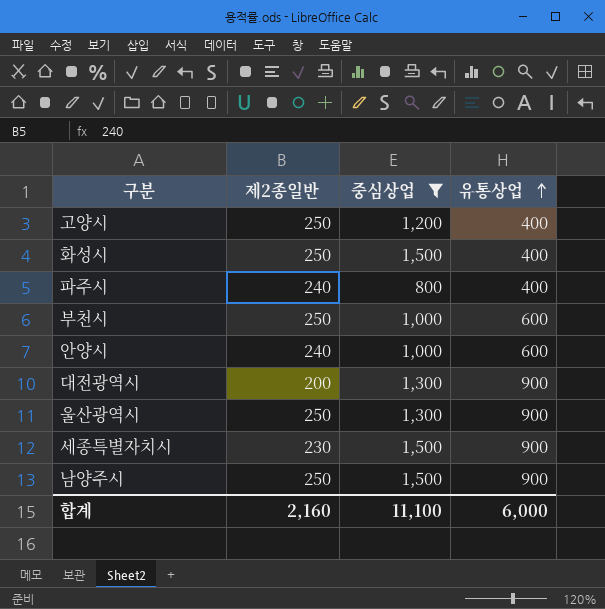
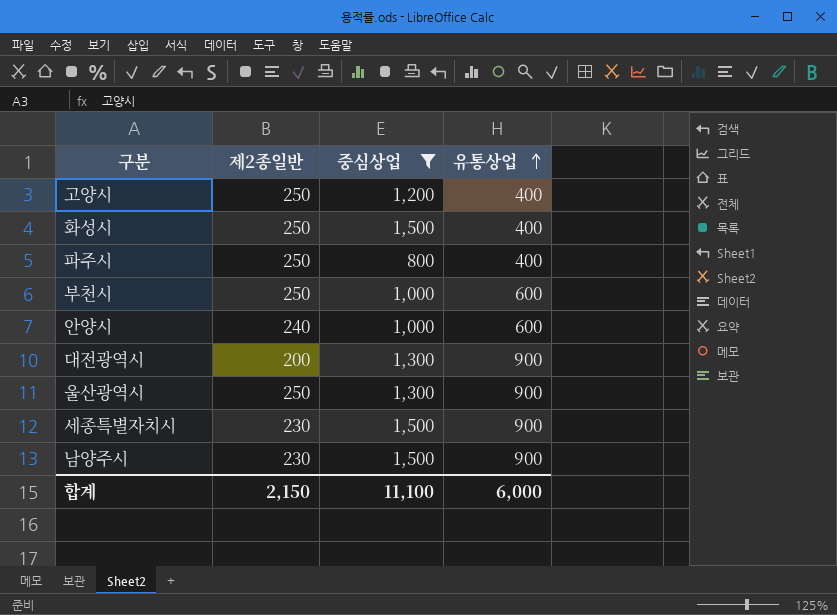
파주시 | 제2종일반: 240 -> 250
남양주시 | 제2종일반: 250 -> 230
합계 | 제2종일반: 2,160 -> 2,150

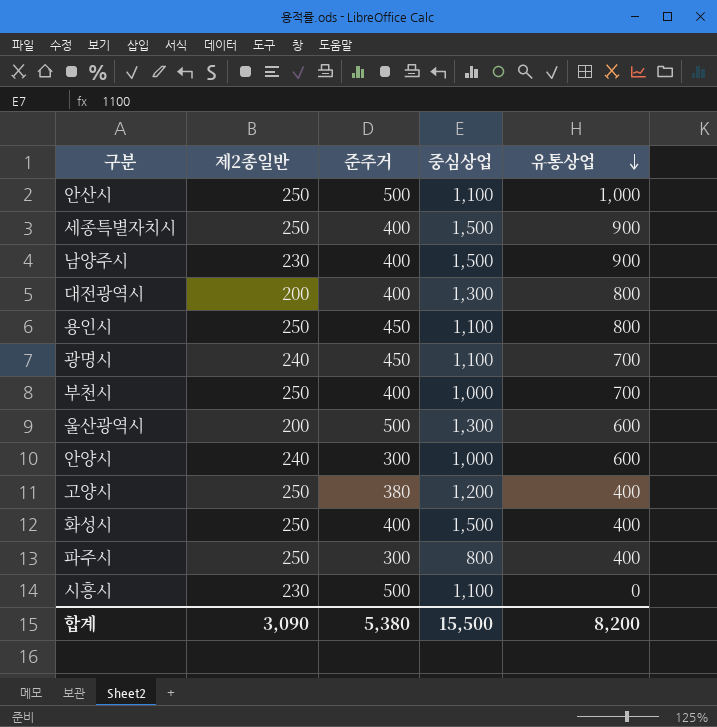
filter: 중심상업 != 1,100 -> none
row order: 유통상업 ascending -> 유통상업 descending
column 준주거 | position: none -> 3
세종특별자치시 | 제2종일반: 230 -> 250
대전광역시 | 유통상업: 900 -> 800
부천시 | 유통상업: 600 -> 700
울산광역시 | 제2종일반: 250 -> 200
울산광역시 | 유통상업: 900 -> 600
합계 | 제2종일반: 2,150 -> 3,090
합계 | 중심상업: 11,100 -> 15,500
합계 | 유통상업: 6,000 -> 8,200

